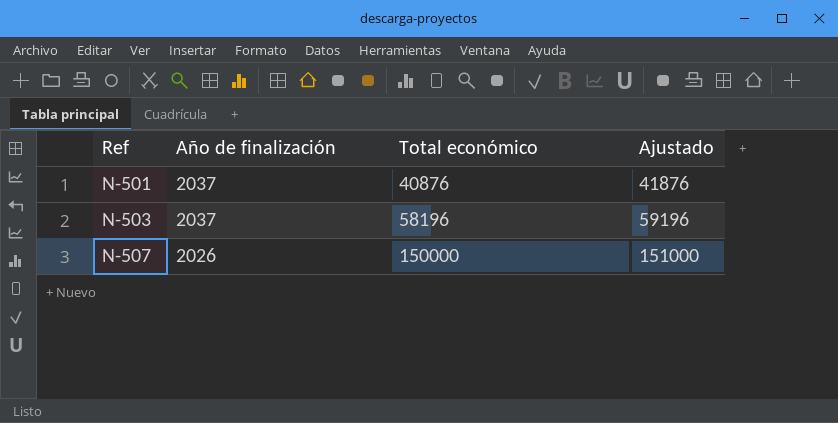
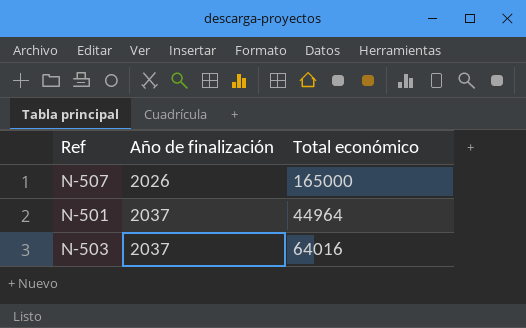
row order: Ref ascending -> Año de finalización ascending
column Ajustado | formula: [Total económico] + 1000 -> none
N-507 | Total económico: 150000 -> 165000
N-501 | Total económico: 40876 -> 44964
N-503 | Total económico: 58196 -> 64016

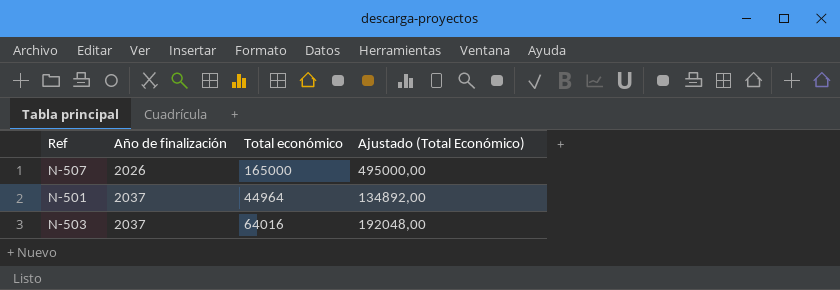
column Ajustado (Total Económico) | formula: none -> [Total económico] * 3

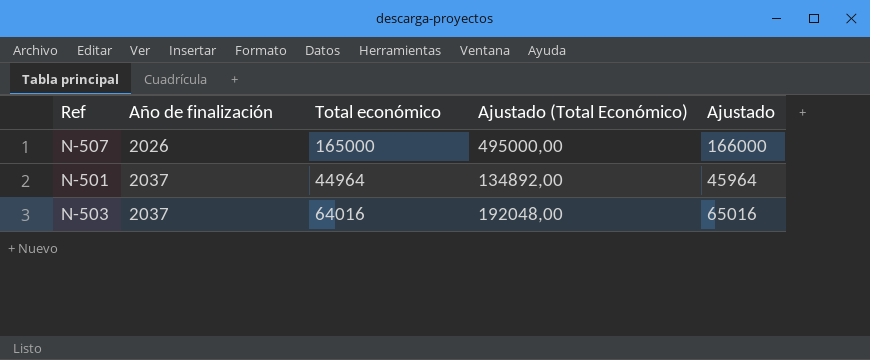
column Ajustado | formula: none -> [Total económico] + 1000

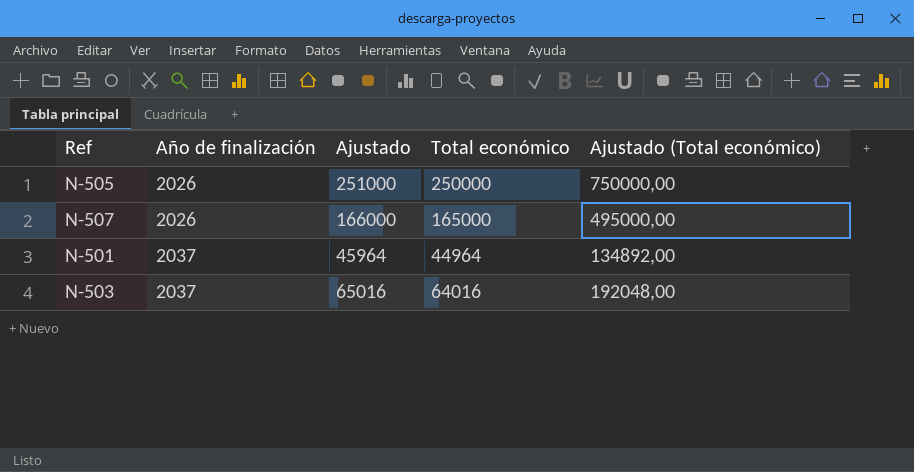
column Ajustado | position: 5 -> 3
column name: Ajustado (Total Económico) -> Ajustado (Total económico)
row N-505: none -> 2026 | 251000 | 250000 | 750000,00

